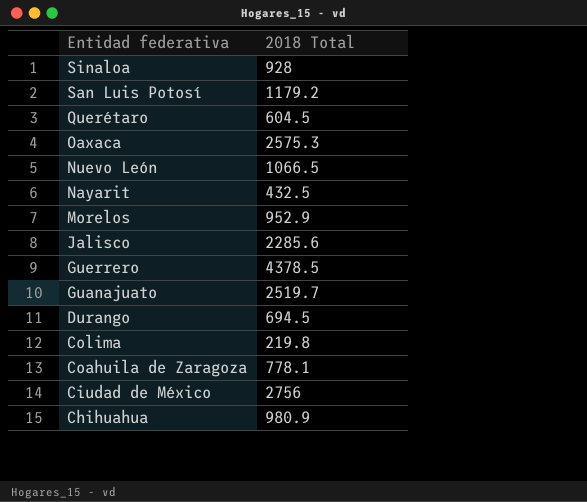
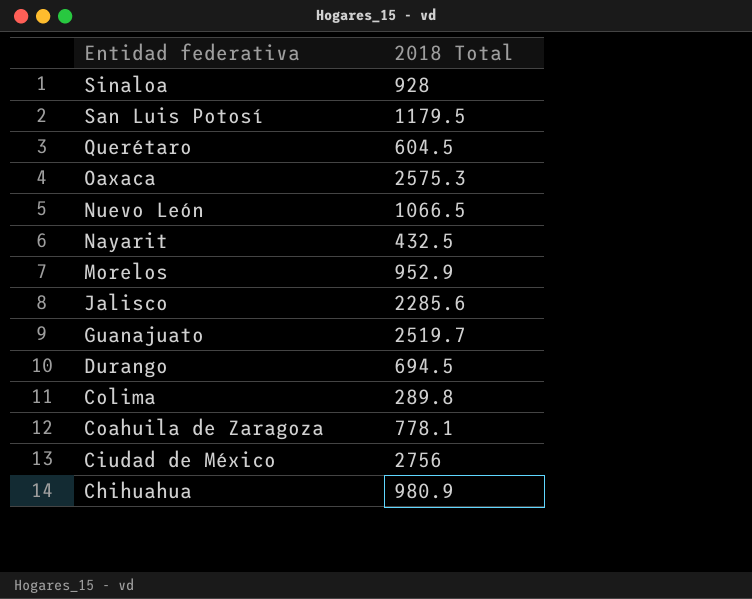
row Guerrero: 4378.5 -> none
San Luis Potosí | 2018 Total: 1179.2 -> 1179.5
Colima | 2018 Total: 219.8 -> 289.8

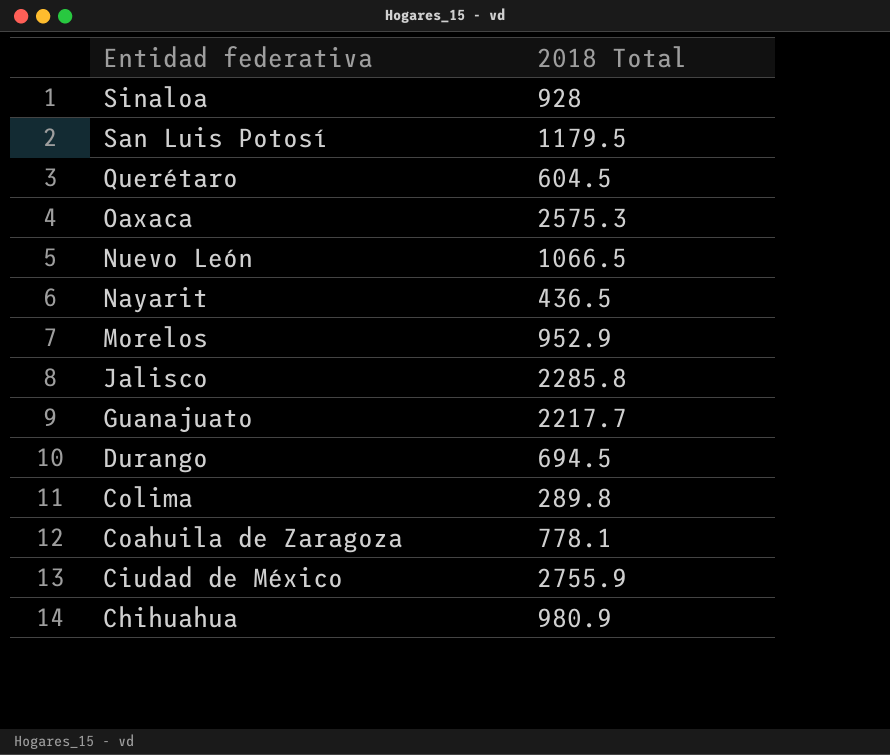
Nayarit | 2018 Total: 432.5 -> 436.5
Jalisco | 2018 Total: 2285.6 -> 2285.8
Guanajuato | 2018 Total: 2519.7 -> 2217.7
Ciudad de México | 2018 Total: 2756 -> 2755.9

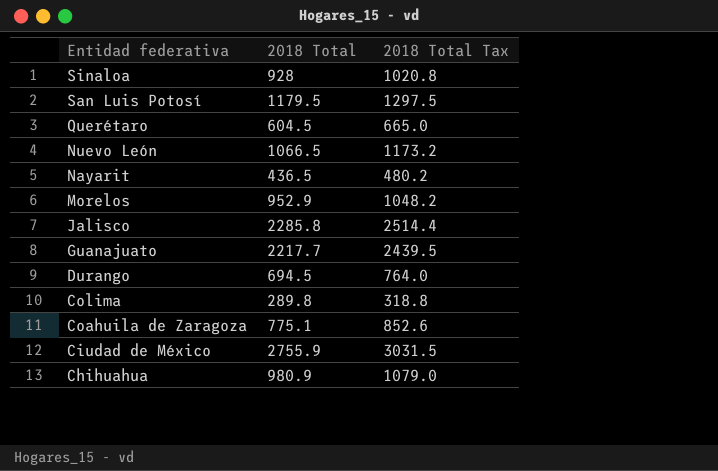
column 2018 Total Tax | formula: none -> [2018 Total] * 1.1
row Oaxaca: 2575.3 -> none
Coahuila de Zaragoza | 2018 Total: 778.1 -> 775.1

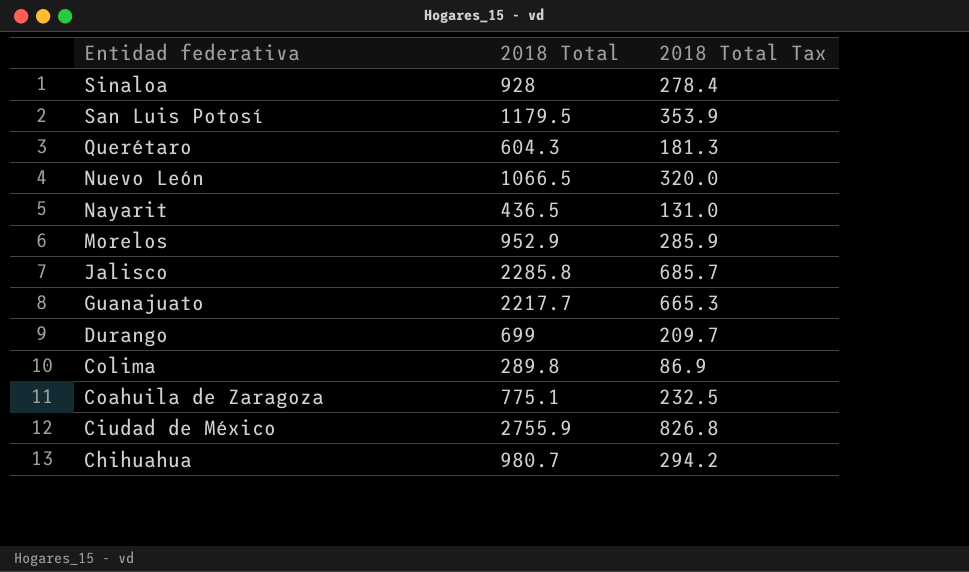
column 2018 Total Tax | formula: [2018 Total] * 1.1 -> [2018 Total] * 0.3
Querétaro | 2018 Total: 604.5 -> 604.3
Durango | 2018 Total: 694.5 -> 699
Chihuahua | 2018 Total: 980.9 -> 980.7

